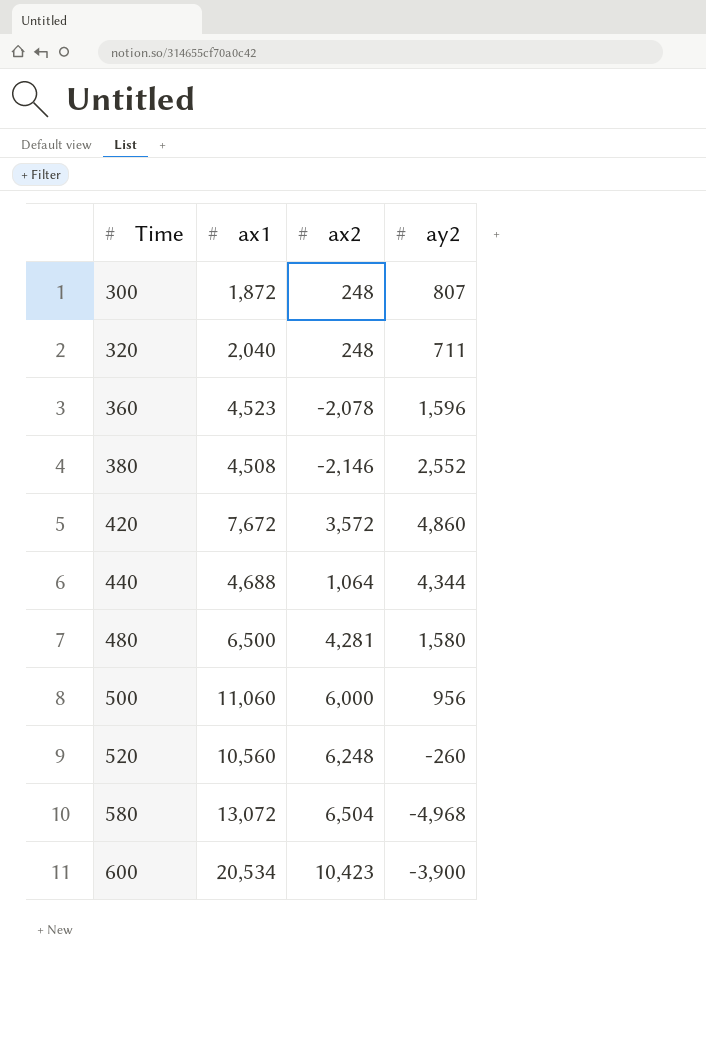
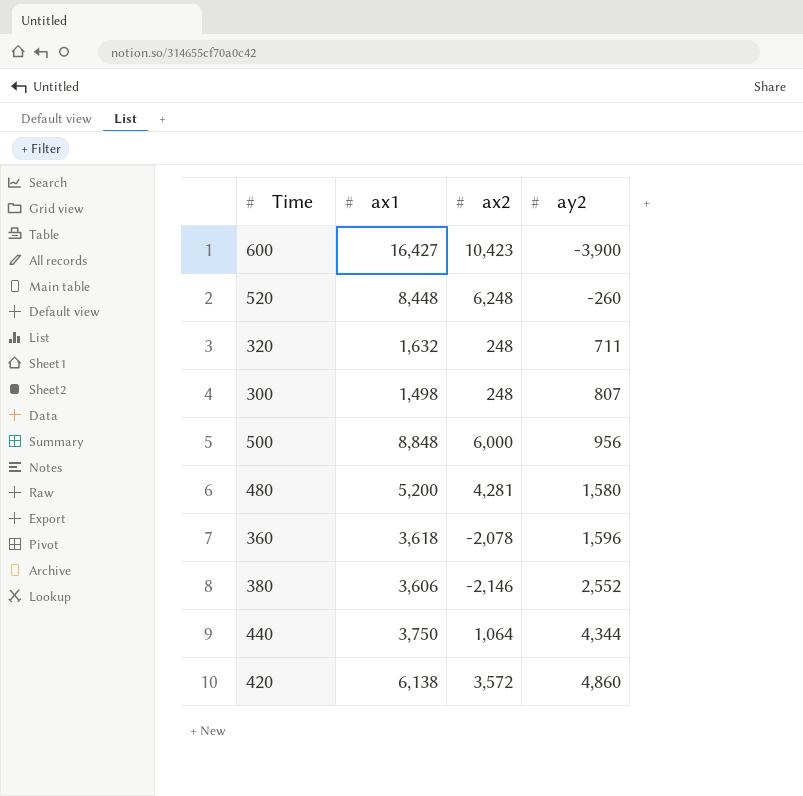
row order: Time ascending -> ay2 ascending
row 580: 13,072 | 6,504 | -4,968 -> none
600 | ax1: 20,534 -> 16,427
520 | ax1: 10,560 -> 8,448
320 | ax1: 2,040 -> 1,632
300 | ax1: 1,872 -> 1,498
500 | ax1: 11,060 -> 8,848
480 | ax1: 6,500 -> 5,200
360 | ax1: 4,523 -> 3,618
380 | ax1: 4,508 -> 3,606
440 | ax1: 4,688 -> 3,750
420 | ax1: 7,672 -> 6,138

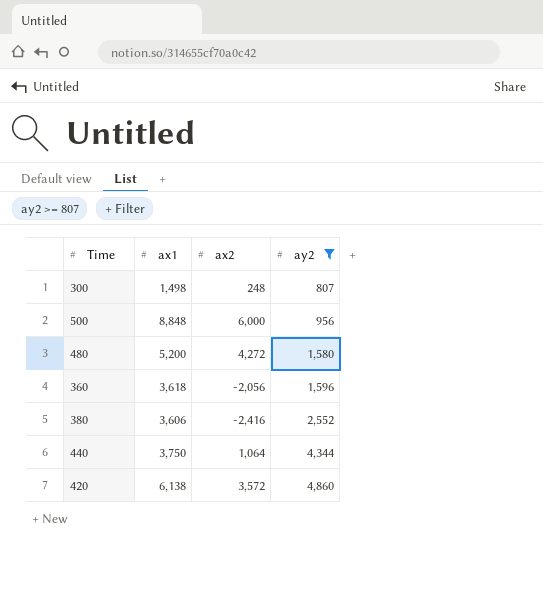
filter: none -> ay2 >= 807
480 | ax2: 4,281 -> 4,272
360 | ax2: -2,078 -> -2,056
380 | ax2: -2,146 -> -2,416

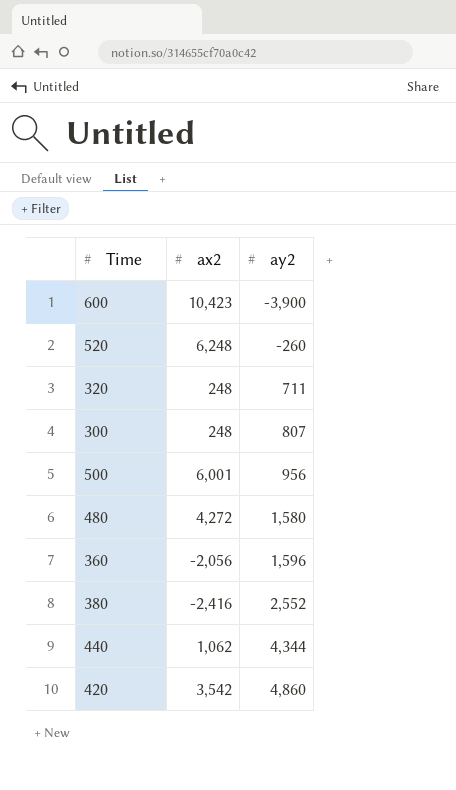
filter: ay2 >= 807 -> none
column ax1 | position: 2 -> none
500 | ax2: 6,000 -> 6,001
440 | ax2: 1,064 -> 1,062
420 | ax2: 3,572 -> 3,542

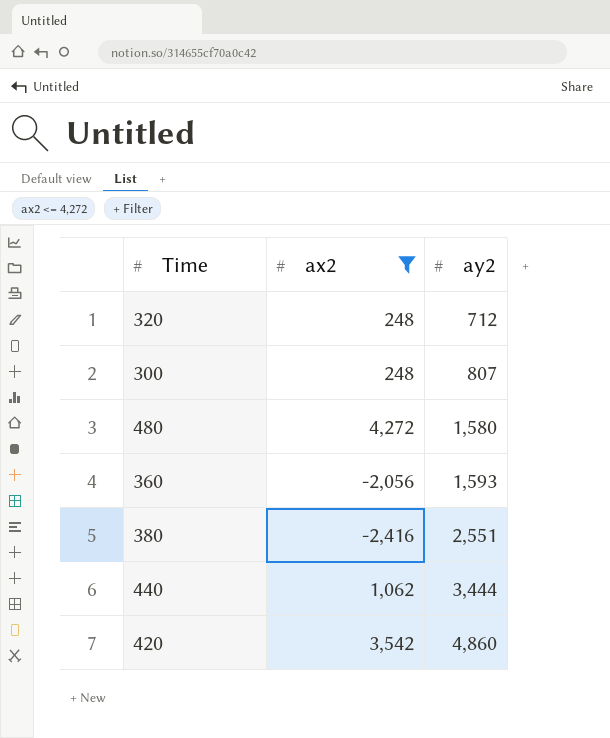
filter: none -> ax2 <= 4,272
320 | ay2: 711 -> 712
360 | ay2: 1,596 -> 1,593
380 | ay2: 2,552 -> 2,551
440 | ay2: 4,344 -> 3,444

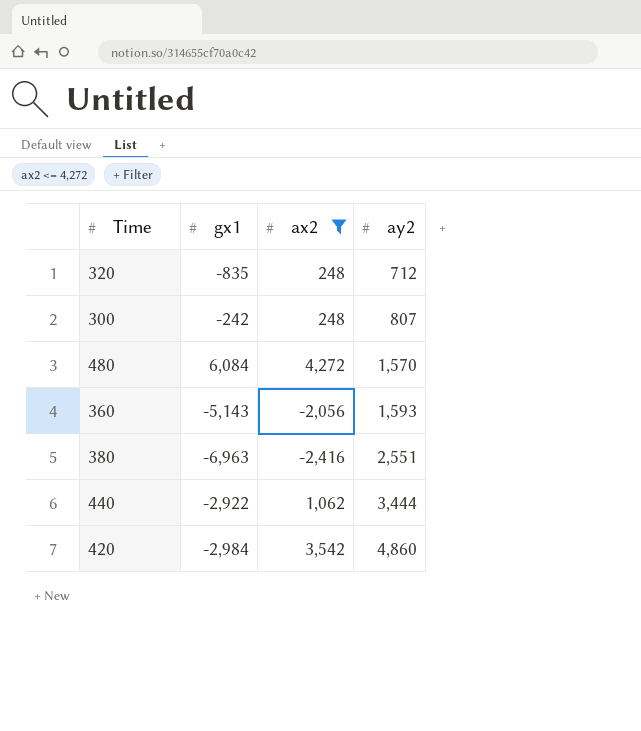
column gx1 | position: none -> 2
480 | ay2: 1,580 -> 1,570

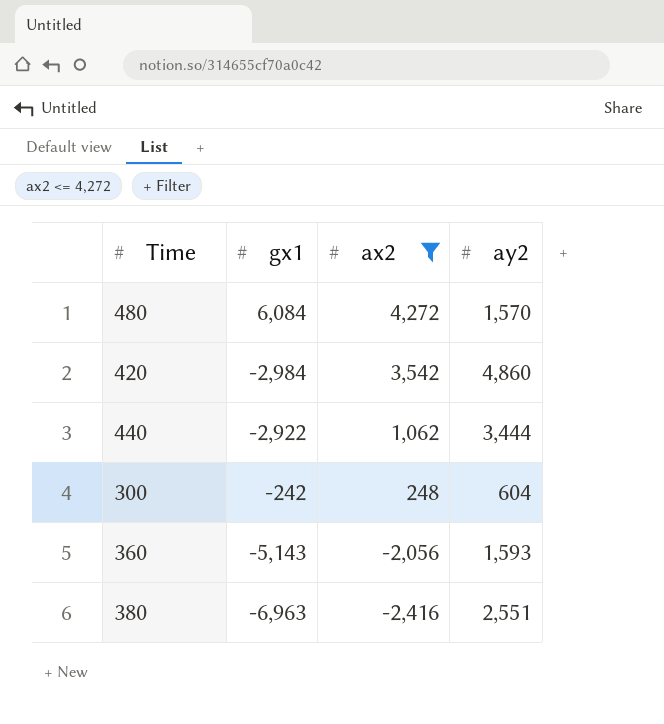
row order: ay2 ascending -> ax2 descending
row 320: -835 | 248 | 712 -> none
300 | ay2: 807 -> 604

